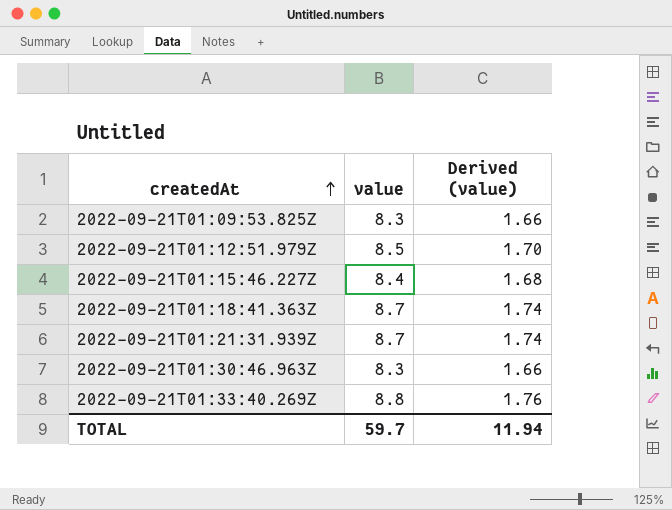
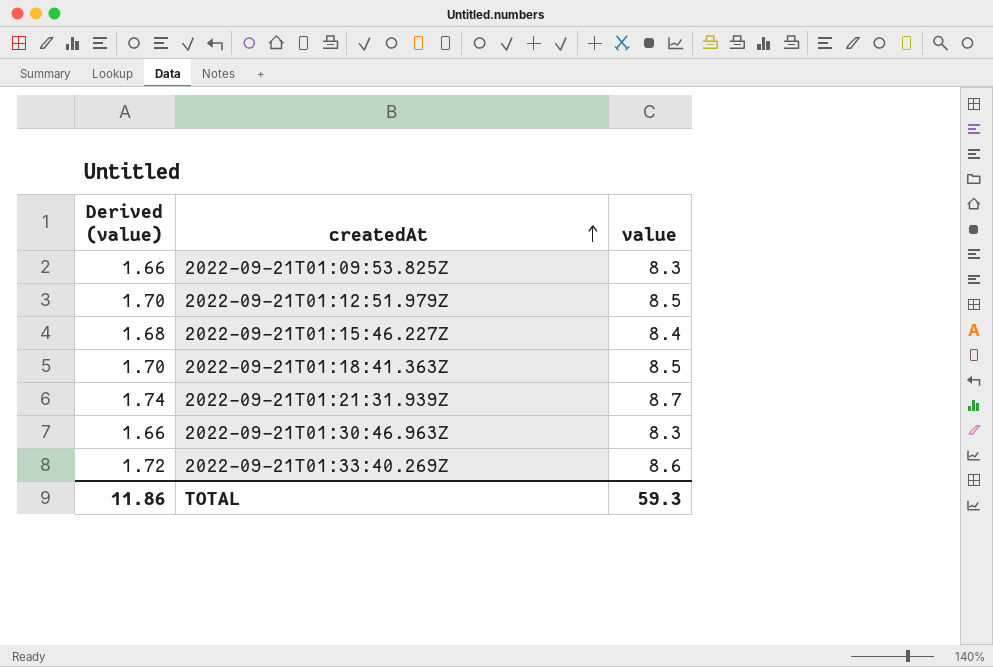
column Derived (value) | position: 3 -> 1
2022-09-21T01:18:41.363Z | Derived (value): 1.74 -> 1.70
2022-09-21T01:18:41.363Z | value: 8.7 -> 8.5
2022-09-21T01:33:40.269Z | Derived (value): 1.76 -> 1.72
2022-09-21T01:33:40.269Z | value: 8.8 -> 8.6
TOTAL | Derived (value): 11.94 -> 11.86
TOTAL | value: 59.7 -> 59.3

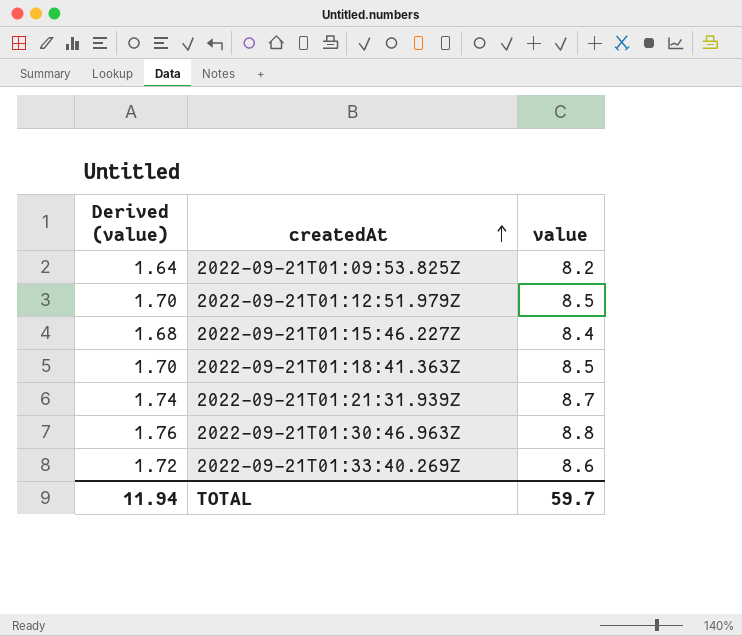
2022-09-21T01:09:53.825Z | Derived (value): 1.66 -> 1.64
2022-09-21T01:09:53.825Z | value: 8.3 -> 8.2
2022-09-21T01:30:46.963Z | Derived (value): 1.66 -> 1.76
2022-09-21T01:30:46.963Z | value: 8.3 -> 8.8
TOTAL | Derived (value): 11.86 -> 11.94
TOTAL | value: 59.3 -> 59.7

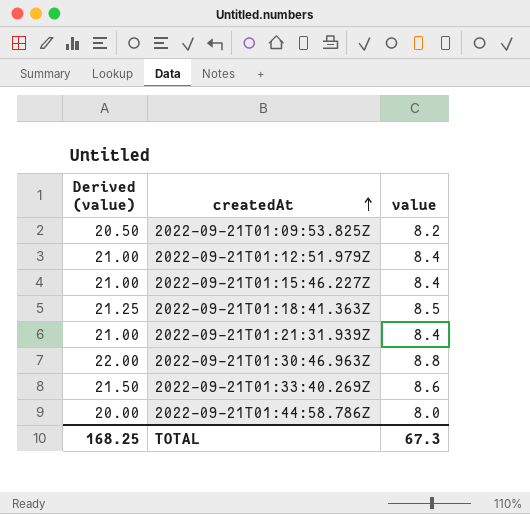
column Derived (value) | formula: [value] * 0.2 -> [value] * 2.5
2022-09-21T01:12:51.979Z | value: 8.5 -> 8.4
2022-09-21T01:21:31.939Z | value: 8.7 -> 8.4
row 2022-09-21T01:44:58.786Z: none -> 20.00 | 8.0
TOTAL | Derived (value): 11.94 -> 168.25
TOTAL | value: 59.7 -> 67.3

